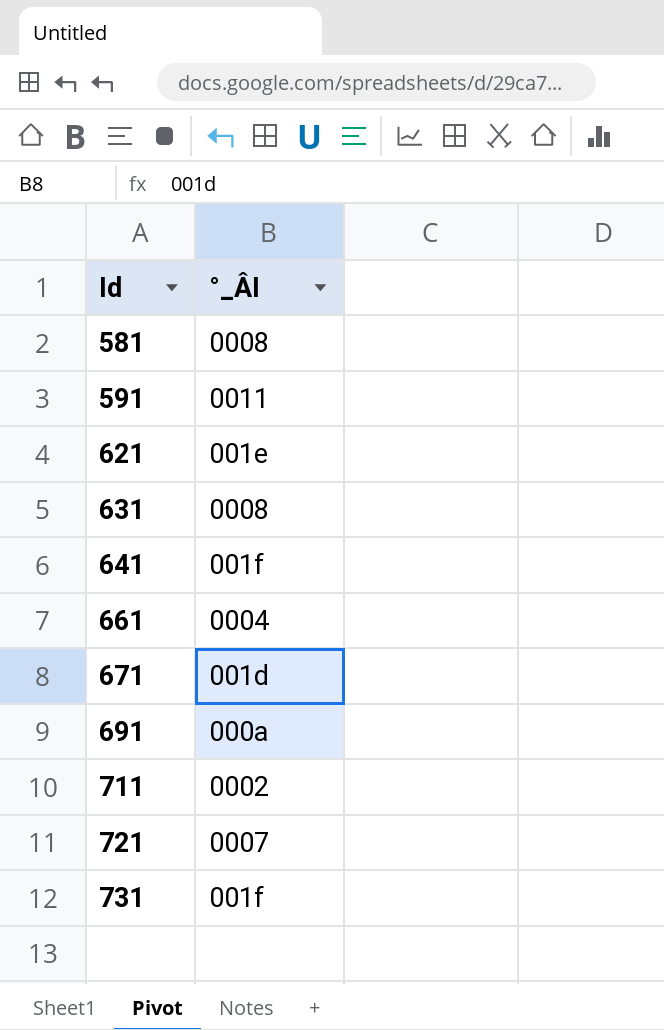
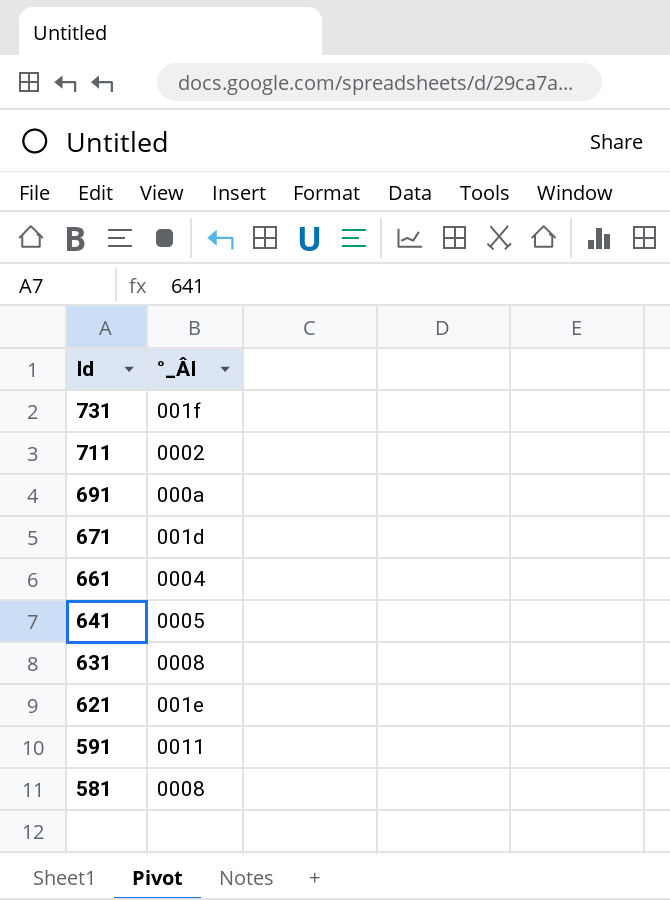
row order: Id ascending -> Id descending
row 721: 0007 -> none
641 | °_ÂI: 001f -> 0005

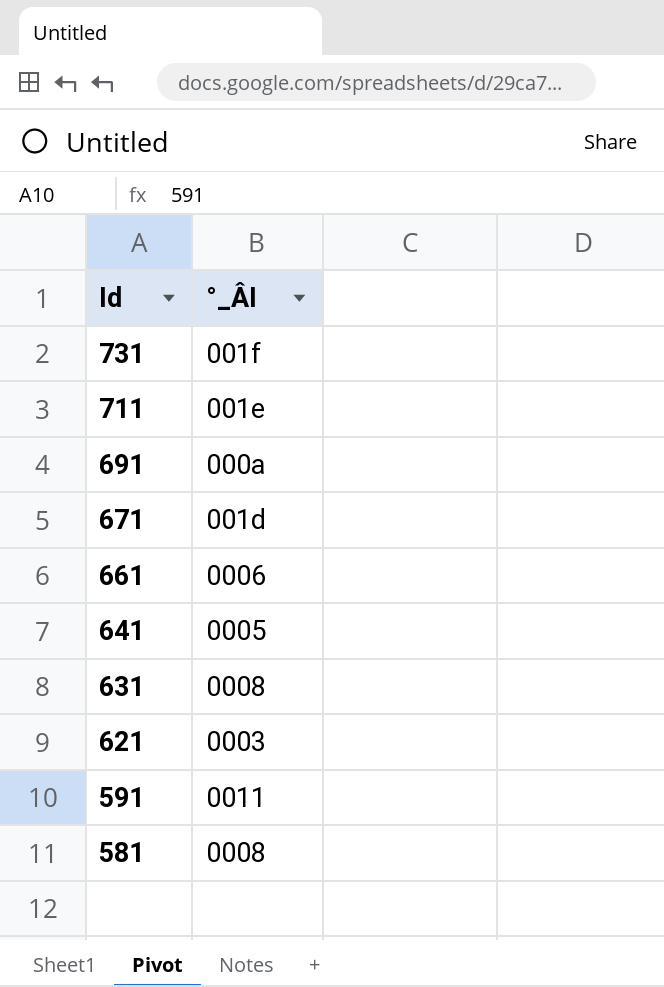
711 | °_ÂI: 0002 -> 001e
661 | °_ÂI: 0004 -> 0006
621 | °_ÂI: 001e -> 0003

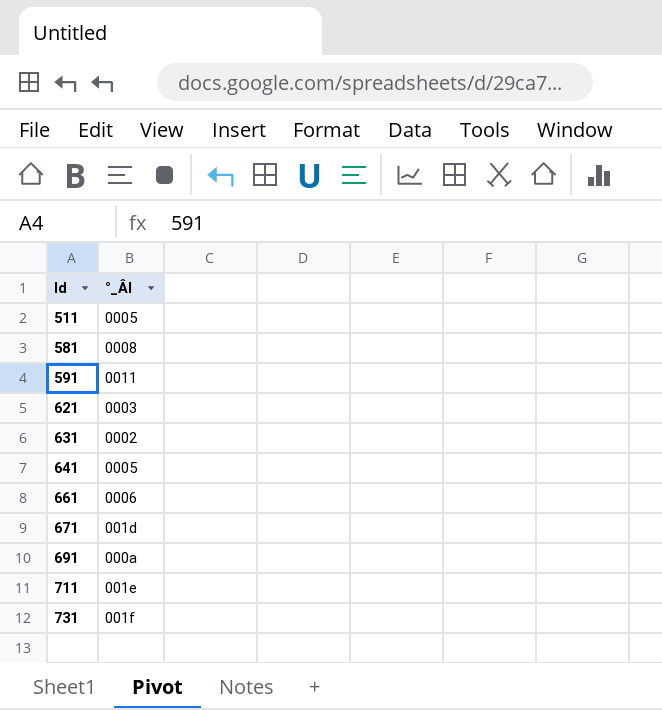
row order: Id descending -> Id ascending
row 511: none -> 0005
631 | °_ÂI: 0008 -> 0002

